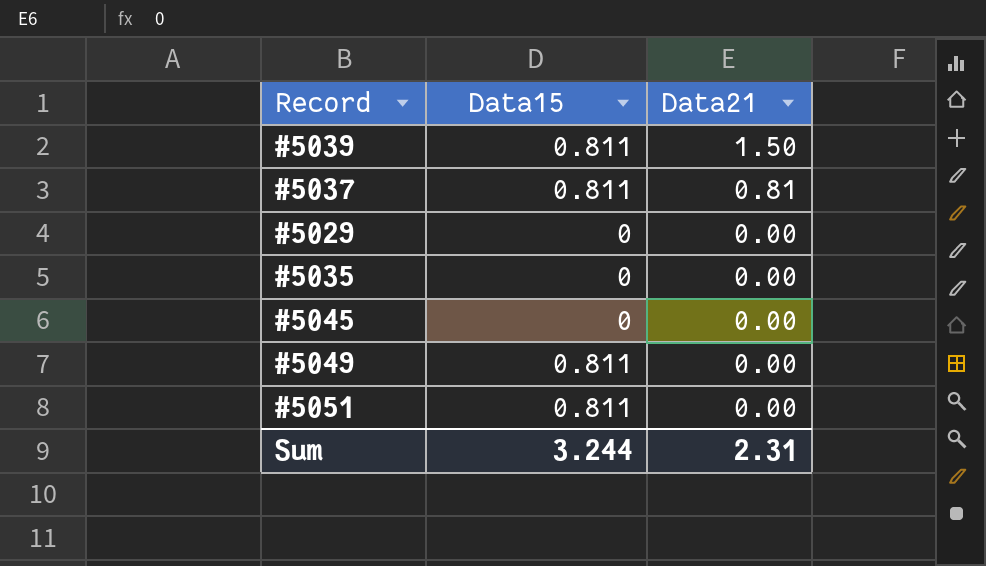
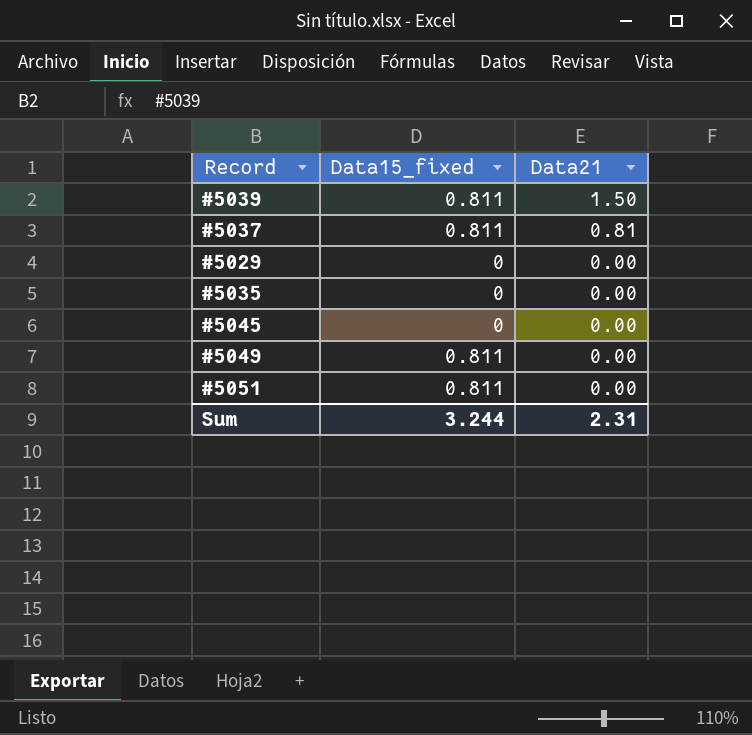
column name: Data15 -> Data15_fixed

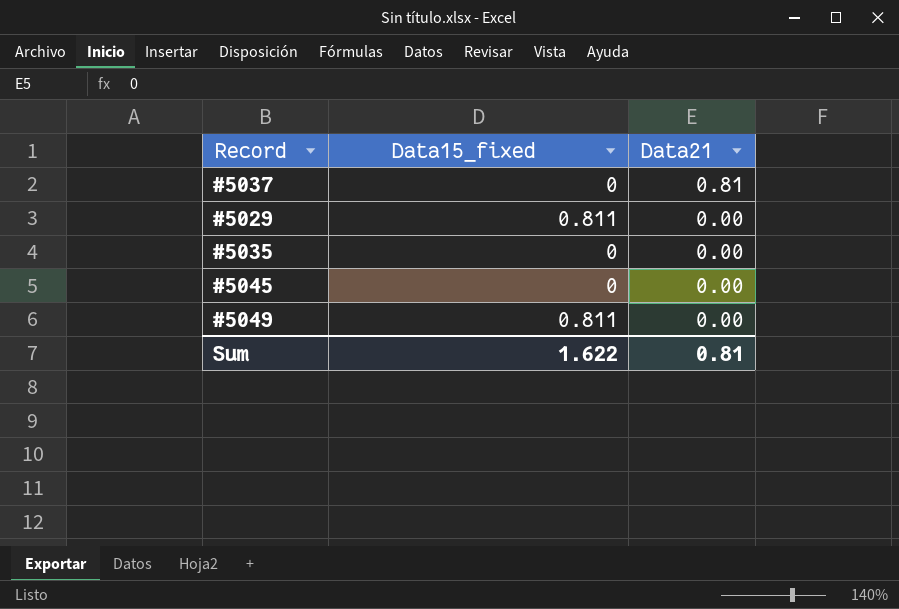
row #5039: 0.811 | 1.50 -> none
row #5051: 0.811 | 0.00 -> none
#5037 | Data15_fixed: 0.811 -> 0
#5029 | Data15_fixed: 0 -> 0.811
Sum | Data15_fixed: 3.244 -> 1.622
Sum | Data21: 2.31 -> 0.81

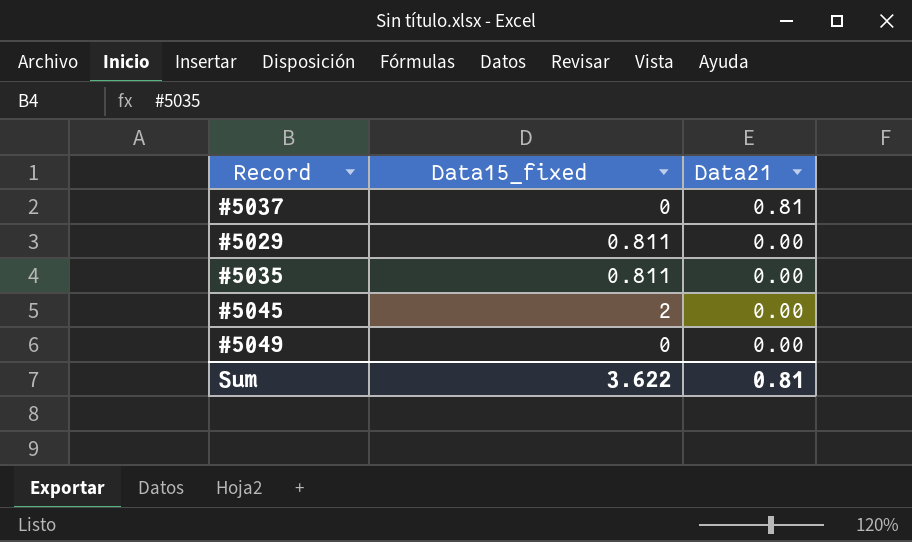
#5035 | Data15_fixed: 0 -> 0.811
#5045 | Data15_fixed: 0 -> 2
#5049 | Data15_fixed: 0.811 -> 0
Sum | Data15_fixed: 1.622 -> 3.622

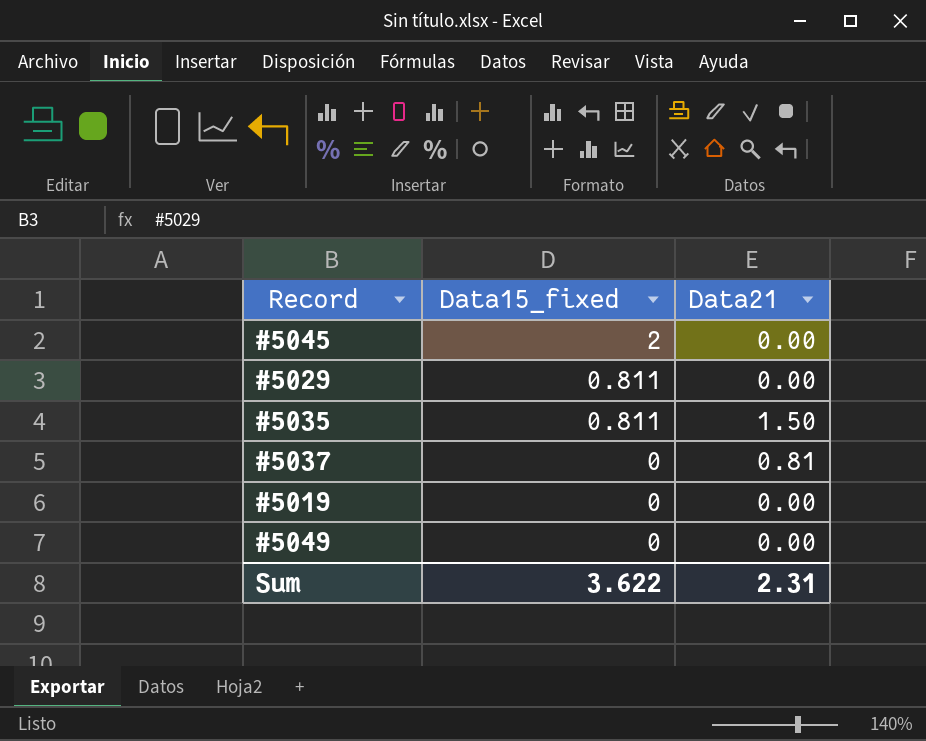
row order: Data21 descending -> Data15_fixed descending
#5035 | Data21: 0.00 -> 1.50
row #5019: none -> 0 | 0.00
Sum | Data21: 0.81 -> 2.31

